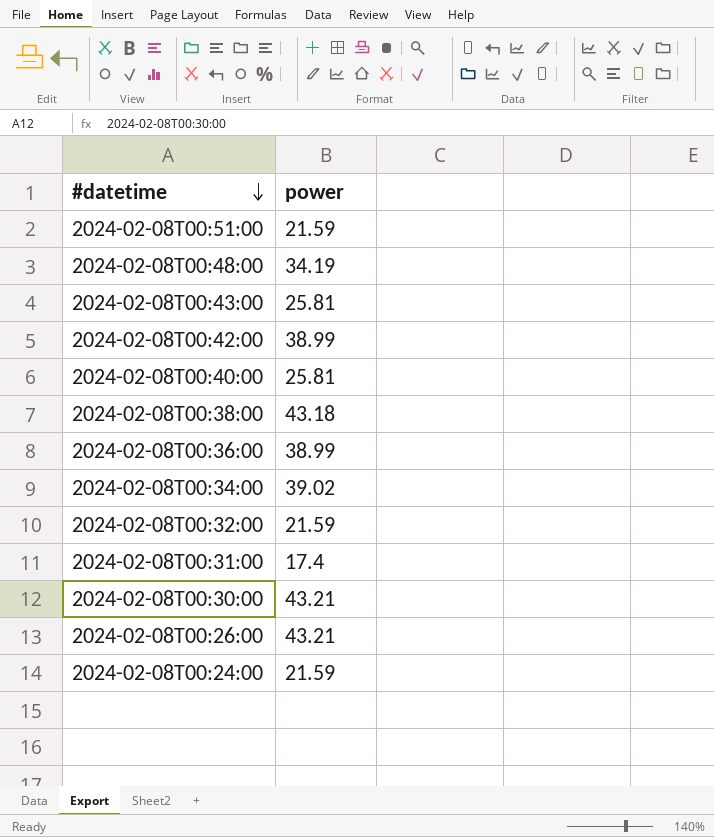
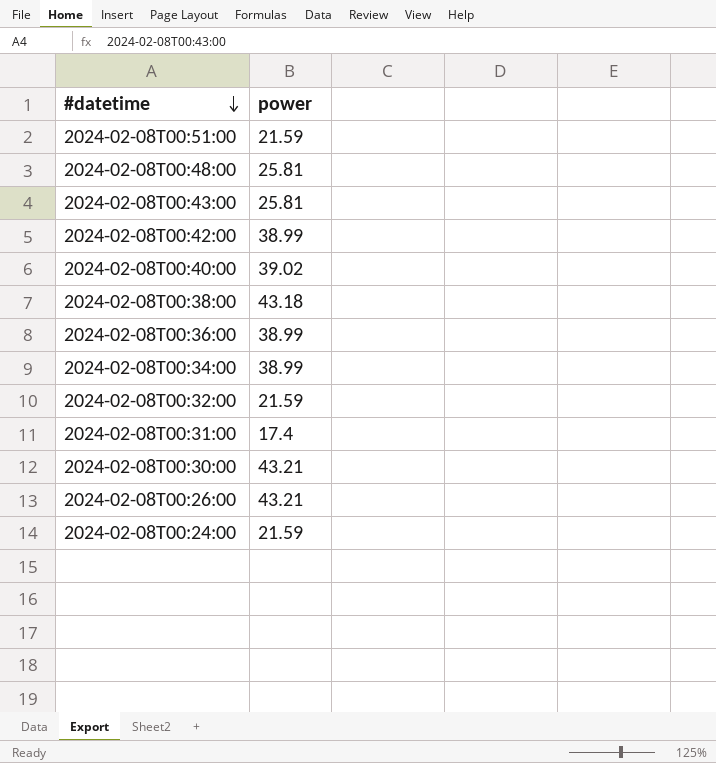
2024-02-08T00:48:00 | power: 34.19 -> 25.81
2024-02-08T00:40:00 | power: 25.81 -> 39.02
2024-02-08T00:34:00 | power: 39.02 -> 38.99

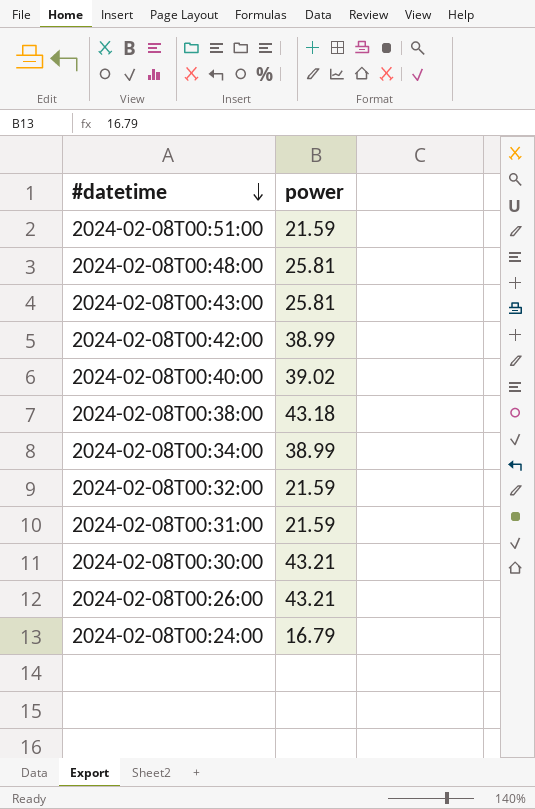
row 2024-02-08T00:36:00: 38.99 -> none
2024-02-08T00:31:00 | power: 17.4 -> 21.59
2024-02-08T00:24:00 | power: 21.59 -> 16.79

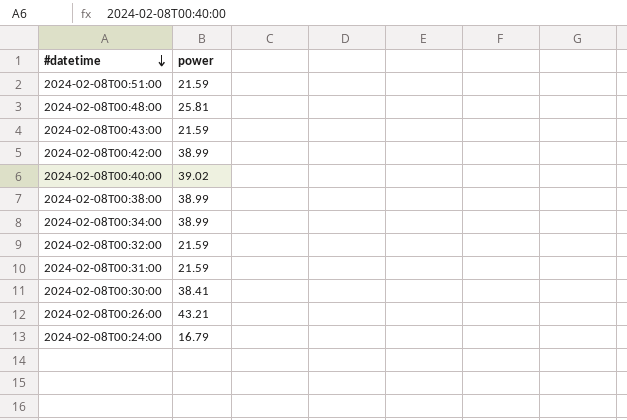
2024-02-08T00:43:00 | power: 25.81 -> 21.59
2024-02-08T00:38:00 | power: 43.18 -> 38.99
2024-02-08T00:30:00 | power: 43.21 -> 38.41

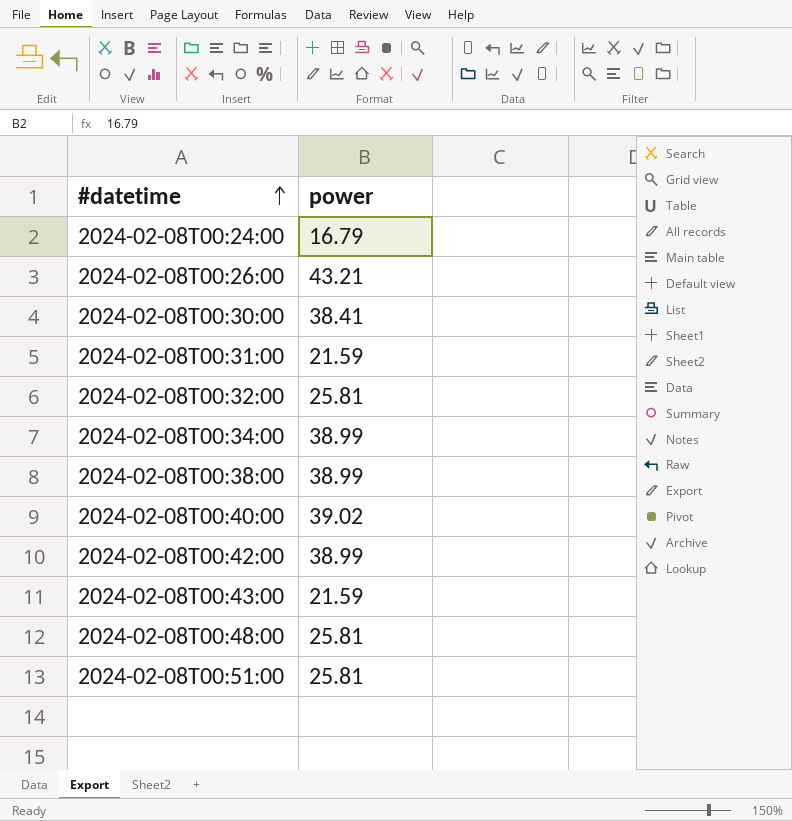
row order: #datetime descending -> #datetime ascending
2024-02-08T00:32:00 | power: 21.59 -> 25.81
2024-02-08T00:51:00 | power: 21.59 -> 25.81

